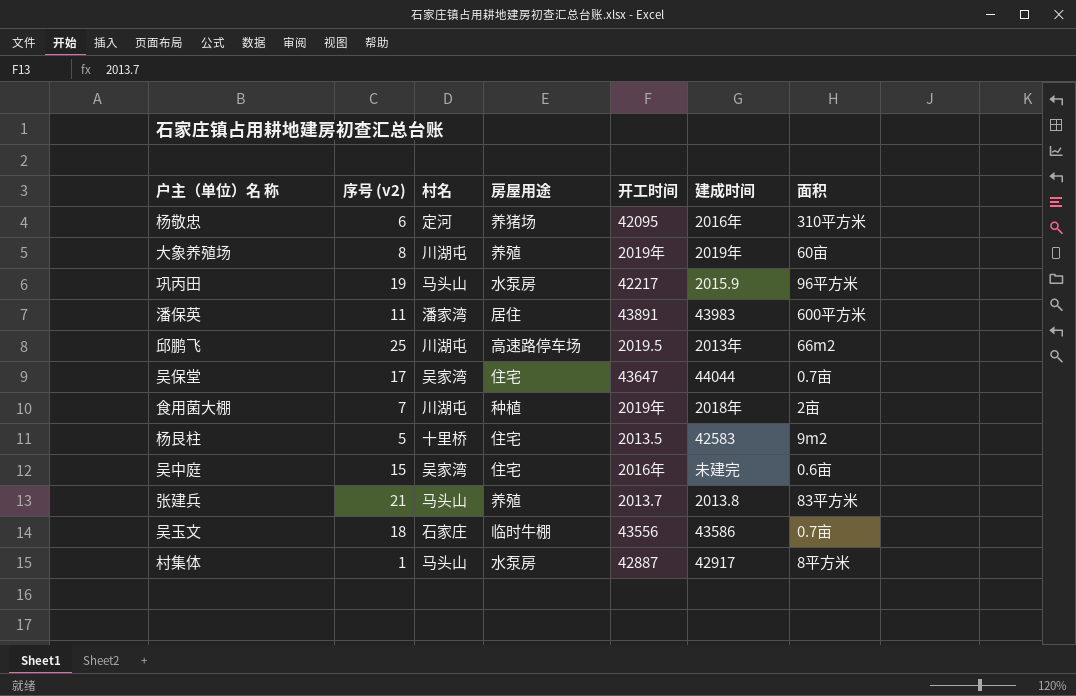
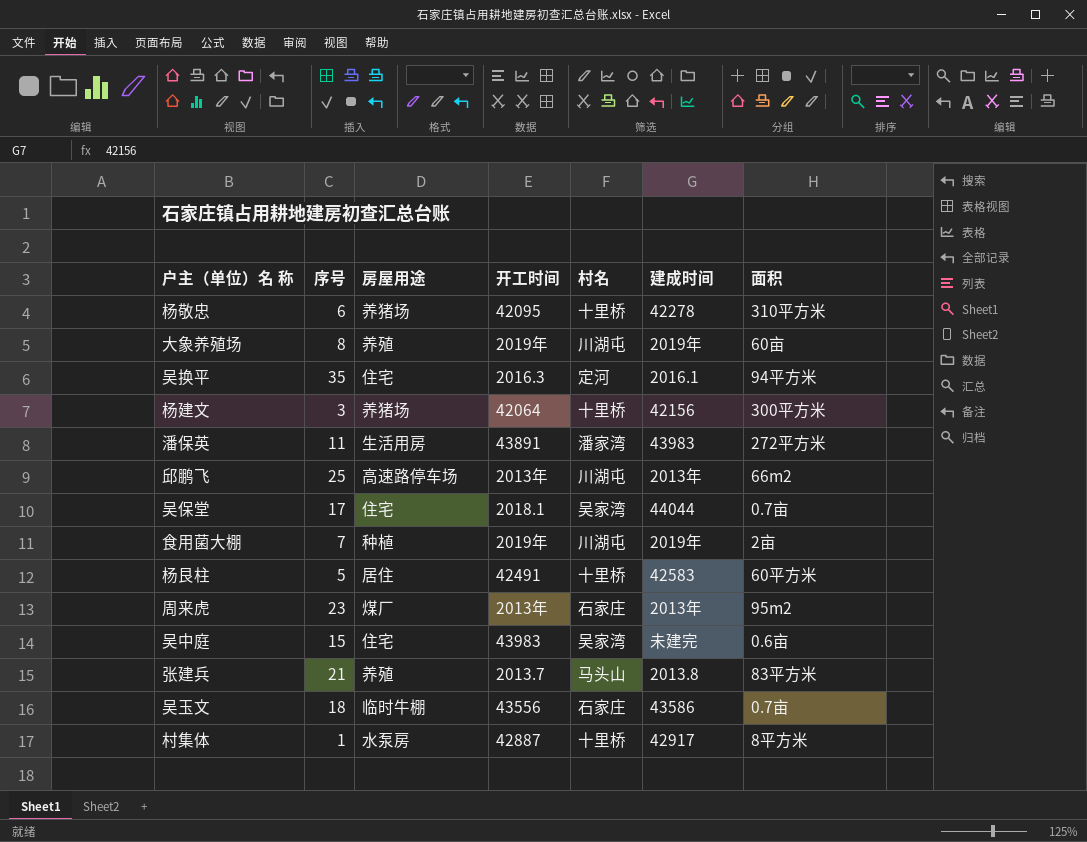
column name: 序号 (v2) -> 序号
column 村名 | position: 3 -> 5
row 巩丙田: 19 | 马头山 | 水泵房 | 42217 | 2015.9 | 96平方米 -> none
杨敬忠 | 村名: 定河 -> 十里桥
杨敬忠 | 建成时间: 2016年 -> 42278
row 吴换平: none -> 35 | 住宅 | 2016.3 | 定河 | 2016.1 | 94平方米
row 杨建文: none -> 3 | 养猪场 | 42064 | 十里桥 | 42156 | 300平方米
潘保英 | 房屋用途: 居住 -> 生活用房
潘保英 | 面积: 600平方米 -> 272平方米
邱鹏飞 | 开工时间: 2019.5 -> 2013年
吴保堂 | 开工时间: 43647 -> 2018.1
食用菌大棚 | 建成时间: 2018年 -> 2019年
杨艮柱 | 房屋用途: 住宅 -> 居住
杨艮柱 | 开工时间: 2013.5 -> 42491
杨艮柱 | 面积: 9m2 -> 60平方米
row 周来虎: none -> 23 | 煤厂 | 2013年 | 石家庄 | 2013年 | 95m2
吴中庭 | 开工时间: 2016年 -> 43983
村集体 | 村名: 马头山 -> 十里桥

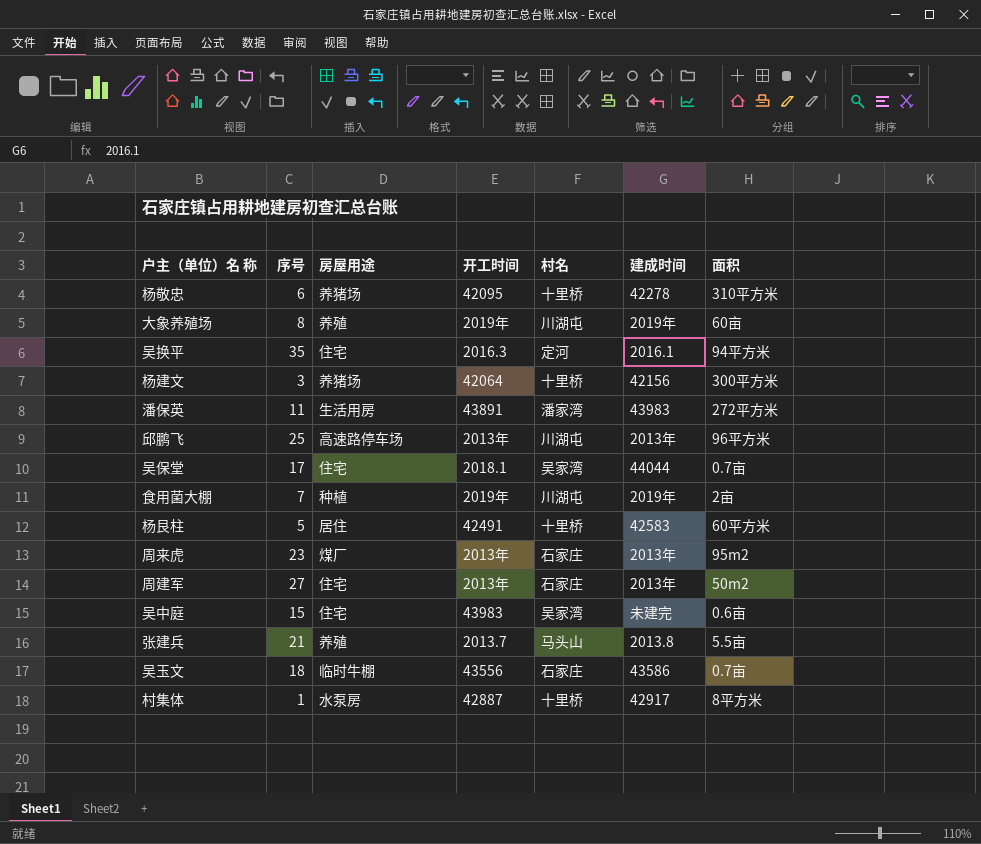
邱鹏飞 | 面积: 66m2 -> 96平方米
row 周建军: none -> 27 | 住宅 | 2013年 | 石家庄 | 2013年 | 50m2
张建兵 | 面积: 83平方米 -> 5.5亩

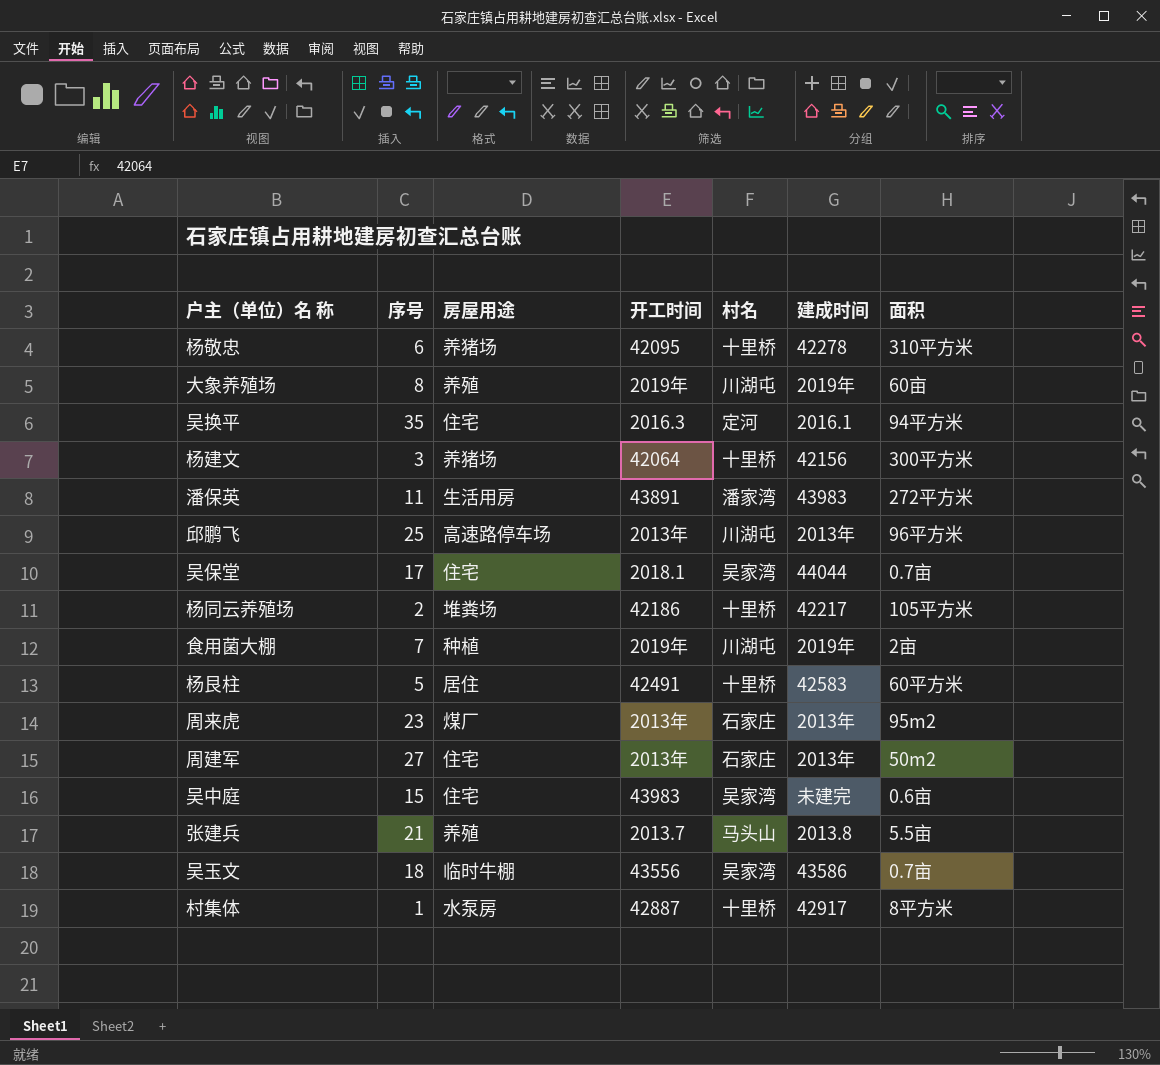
row 杨同云养殖场: none -> 2 | 堆粪场 | 42186 | 十里桥 | 42217 | 105平方米
吴玉文 | 村名: 石家庄 -> 吴家湾

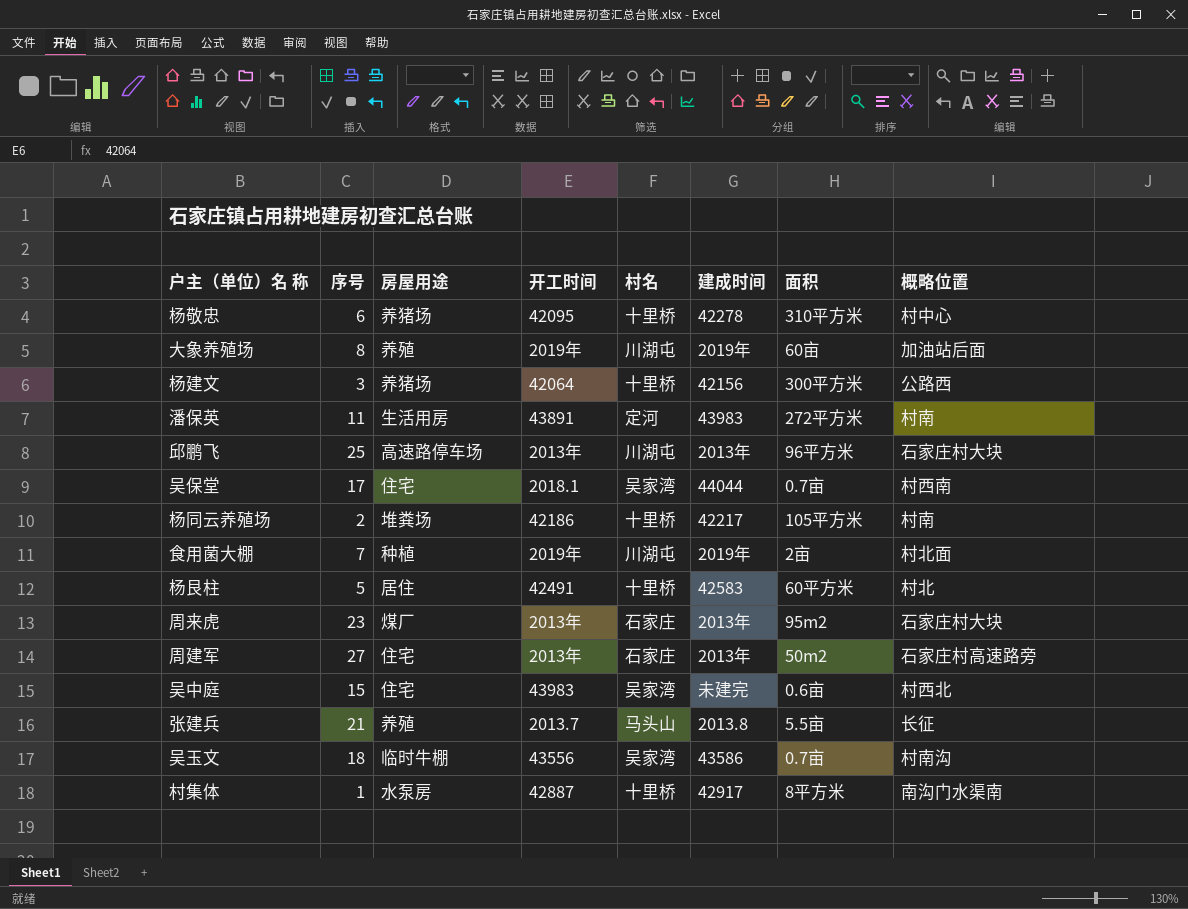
column 概略位置 | position: none -> 8
row 吴换平: 35 | 住宅 | 2016.3 | 定河 | 2016.1 | 94平方米 -> none
潘保英 | 村名: 潘家湾 -> 定河

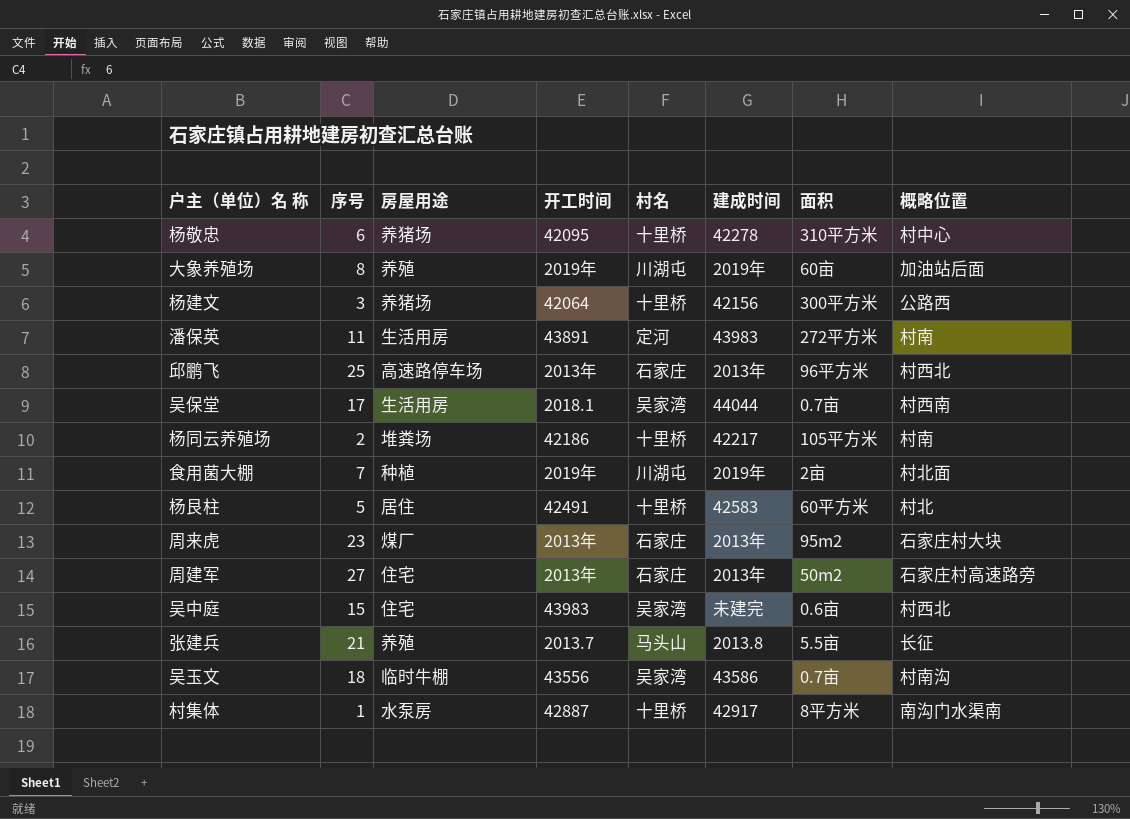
邱鹏飞 | 村名: 川湖屯 -> 石家庄
邱鹏飞 | 概略位置: 石家庄村大块 -> 村西北
吴保堂 | 房屋用途: 住宅 -> 生活用房

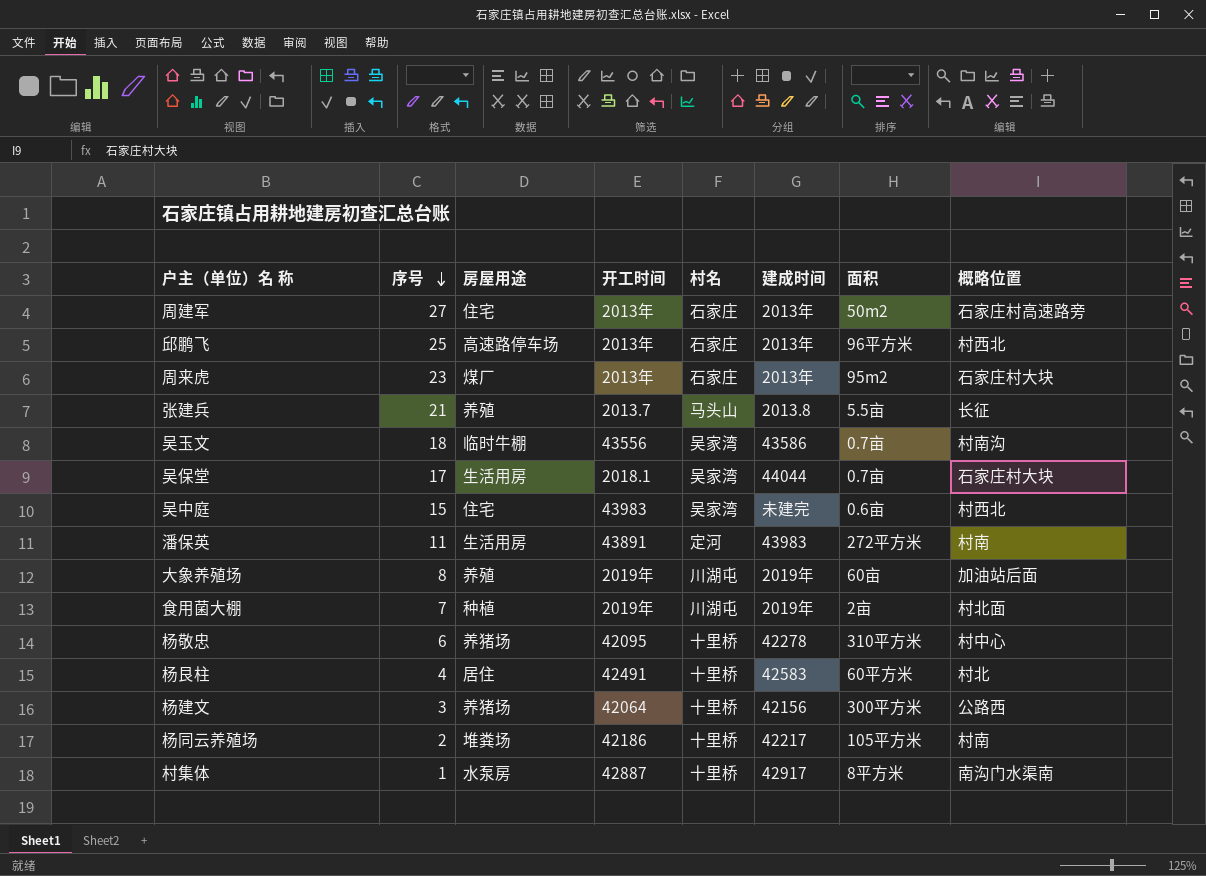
row order: none -> 序号 descending
吴保堂 | 概略位置: 村西南 -> 石家庄村大块
杨艮柱 | 序号: 5 -> 4

